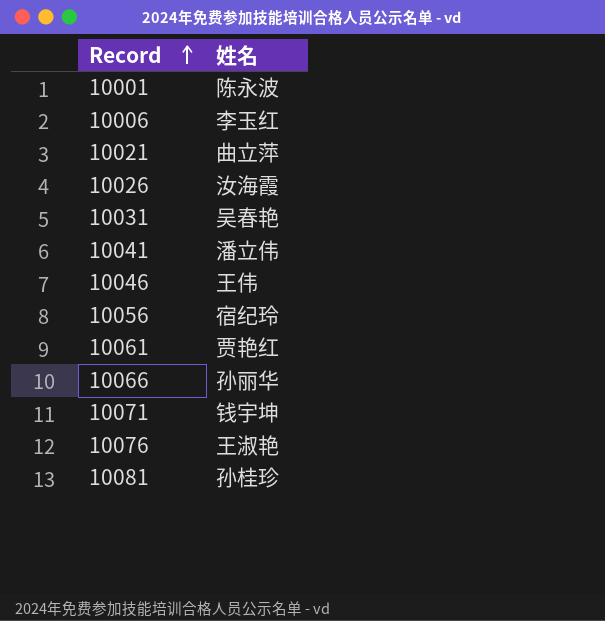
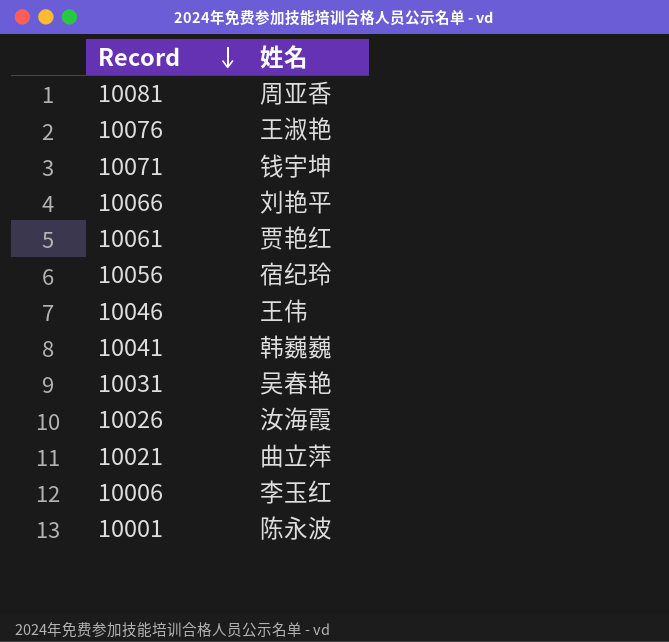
row order: Record ascending -> Record descending
10081 | 姓名: 孙桂珍 -> 周亚香
10066 | 姓名: 孙丽华 -> 刘艳平
10041 | 姓名: 潘立伟 -> 韩巍巍

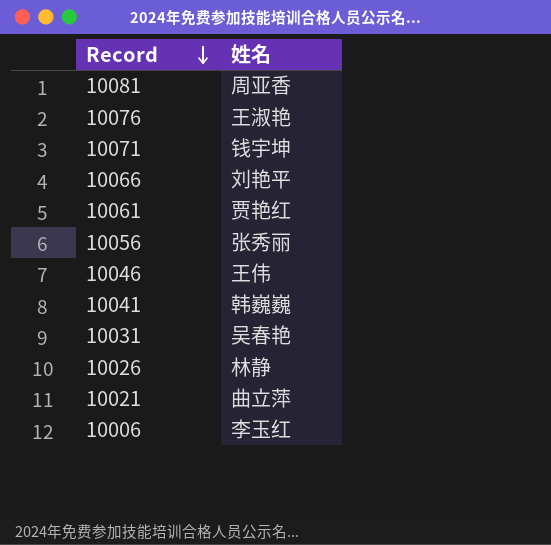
row 10001: 陈永波 -> none
10056 | 姓名: 宿纪玲 -> 张秀丽
10026 | 姓名: 汝海霞 -> 林静

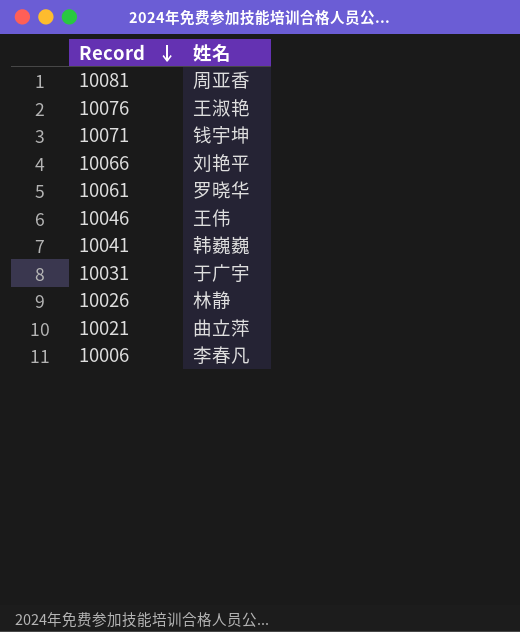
row 10056: 张秀丽 -> none
10061 | 姓名: 贾艳红 -> 罗晓华
10031 | 姓名: 吴春艳 -> 于广宇
10006 | 姓名: 李玉红 -> 李春凡

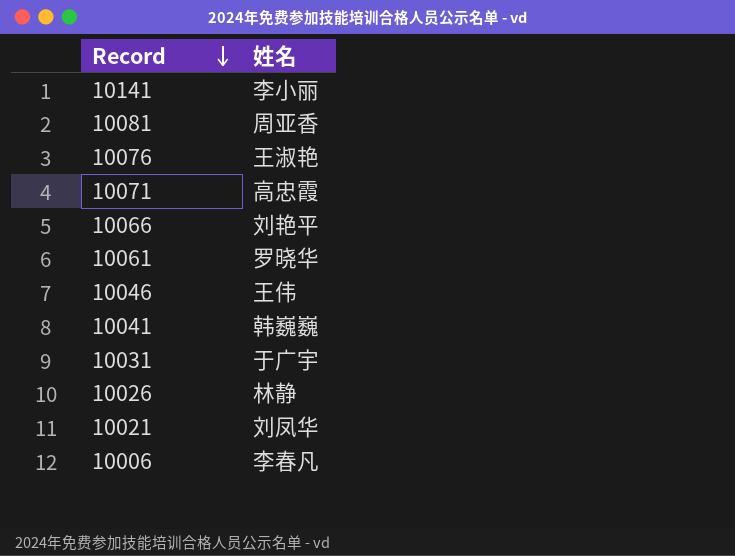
row 10141: none -> 李小丽
10071 | 姓名: 钱宇坤 -> 高忠霞
10021 | 姓名: 曲立萍 -> 刘凤华

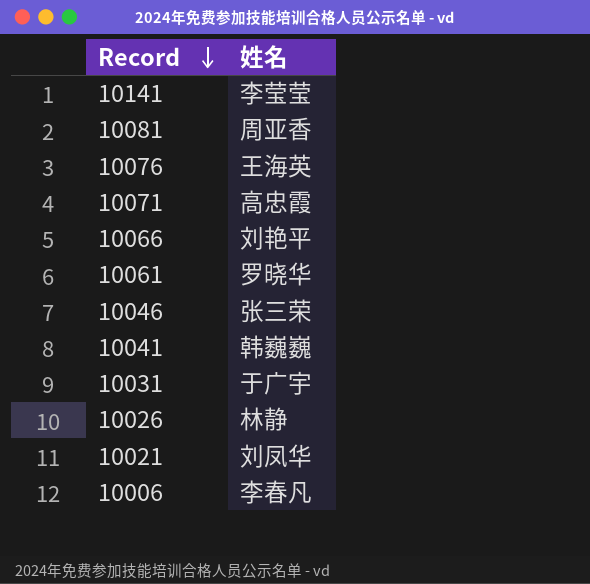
10141 | 姓名: 李小丽 -> 李莹莹
10076 | 姓名: 王淑艳 -> 王海英
10046 | 姓名: 王伟 -> 张三荣

